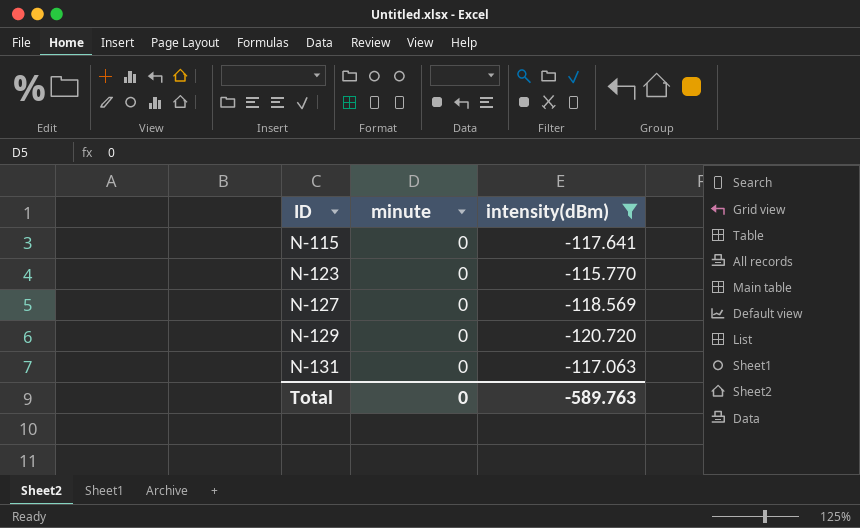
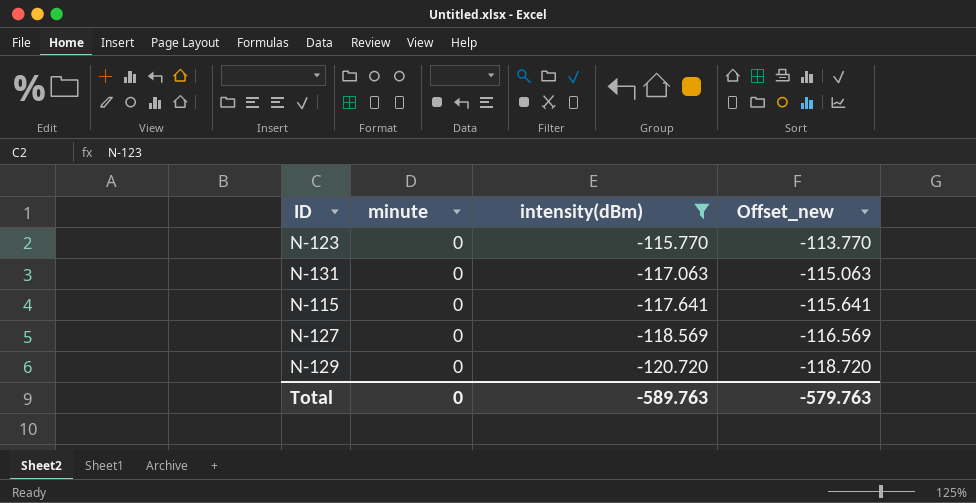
row order: ID ascending -> intensity(dBm) descending
column Offset_new | formula: none -> [intensity(dBm)] + 2

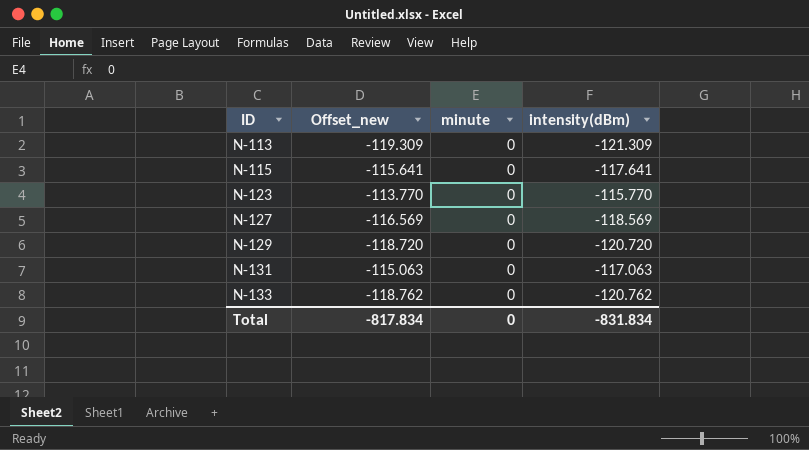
filter: intensity(dBm) >= -120.720 -> none
row order: intensity(dBm) descending -> ID ascending
column Offset_new | position: 4 -> 2
Total | Offset_new: -579.763 -> -817.834
Total | intensity(dBm): -589.763 -> -831.834

